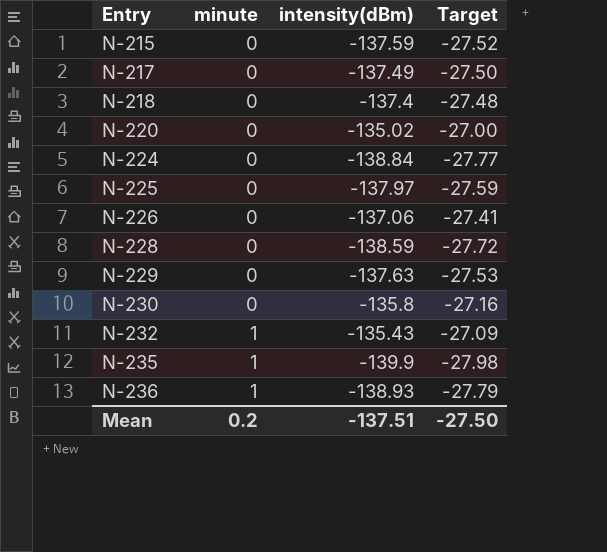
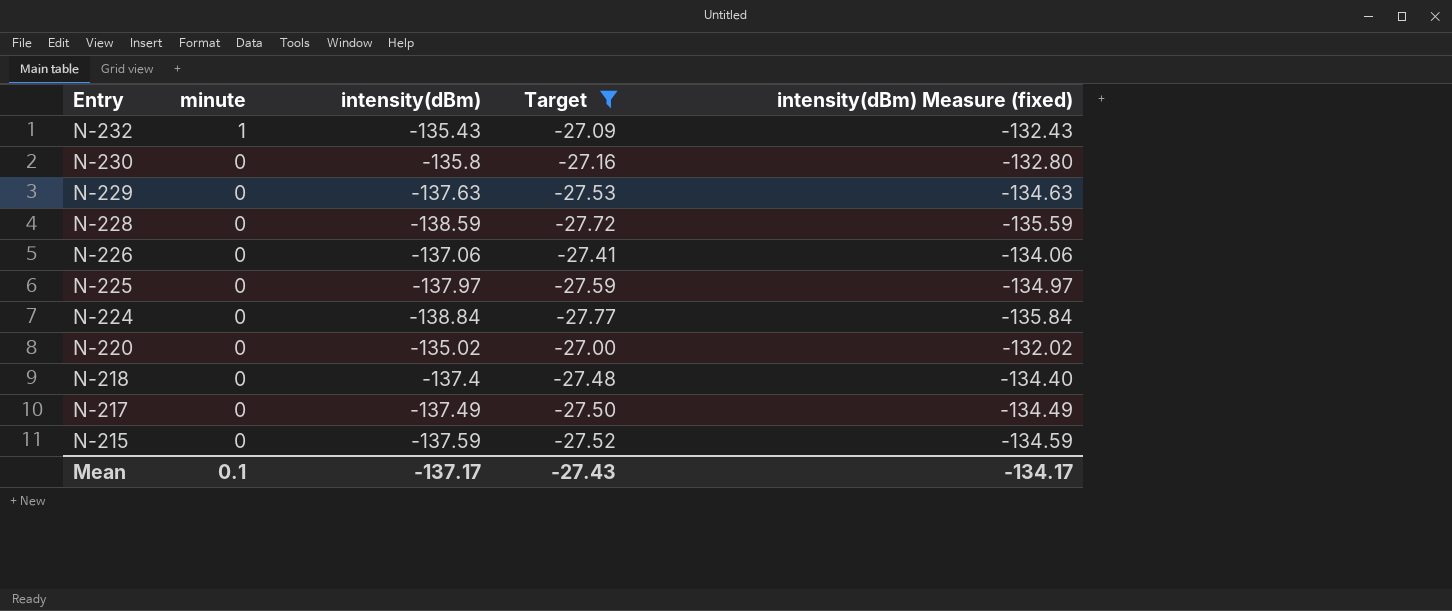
filter: none -> Target >= -27.77
row order: Entry ascending -> Entry descending
column intensity(dBm) Measure (fixed) | formula: none -> [intensity(dBm)] + 3
Mean | minute: 0.2 -> 0.1
Mean | intensity(dBm): -137.51 -> -137.17
Mean | Target: -27.50 -> -27.43

